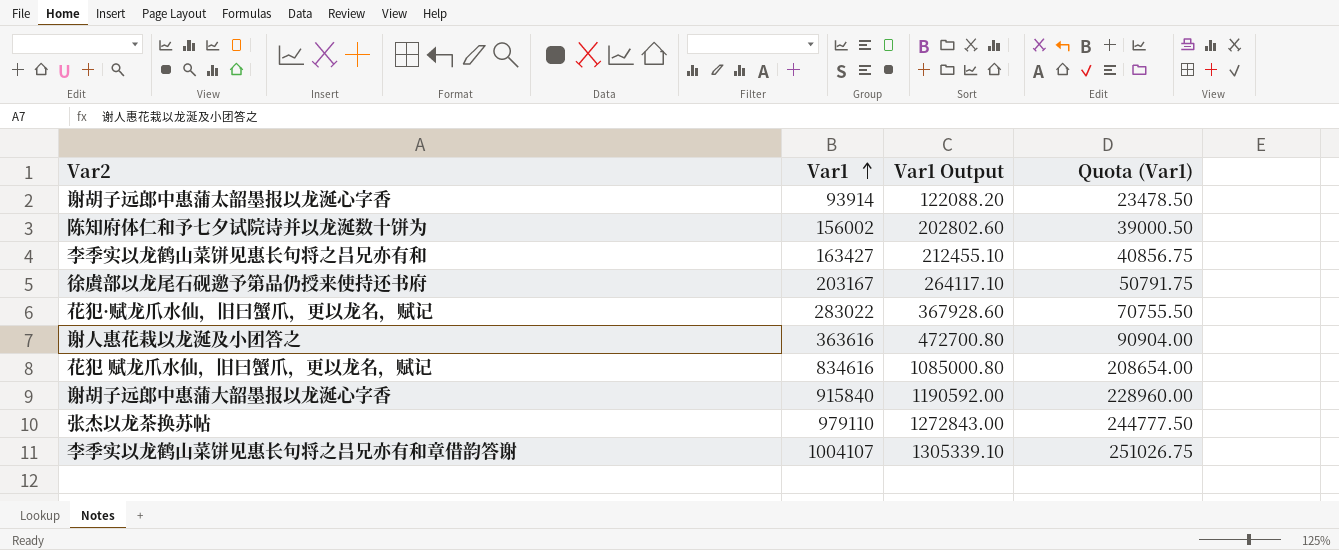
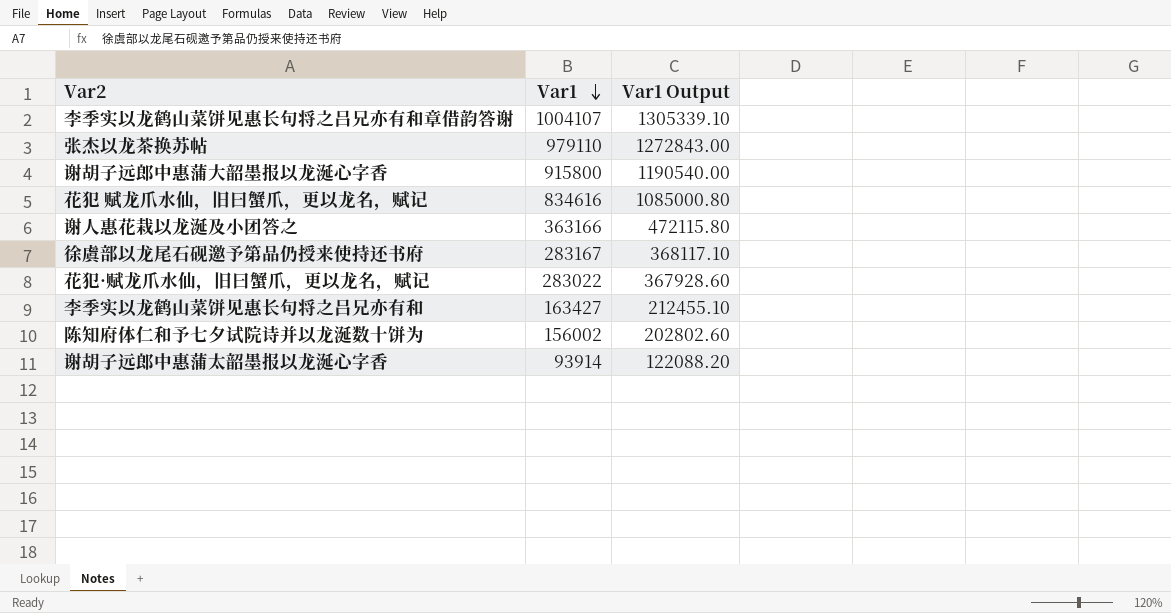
row order: Var1 ascending -> Var1 descending
column Quota (Var1) | formula: [Var1] * 0.25 -> none
谢胡子远郎中惠蒲大韶墨报以龙涎心字香 | Var1: 915840 -> 915800
谢胡子远郎中惠蒲大韶墨报以龙涎心字香 | Var1 Output: 1190592.00 -> 1190540.00
谢人惠花栽以龙涎及小团答之 | Var1: 363616 -> 363166
谢人惠花栽以龙涎及小团答之 | Var1 Output: 472700.80 -> 472115.80
徐虞部以龙尾石砚邀予第品仍授来使持还书府 | Var1: 203167 -> 283167
徐虞部以龙尾石砚邀予第品仍授来使持还书府 | Var1 Output: 264117.10 -> 368117.10

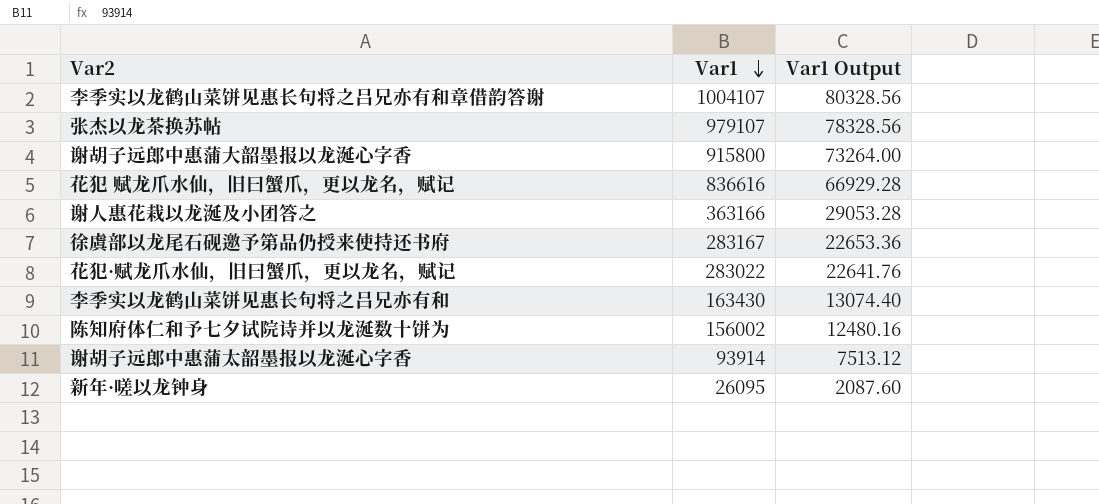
column Var1 Output | formula: [Var1] * 1.3 -> [Var1] * 0.08
张杰以龙茶换苏帖 | Var1: 979110 -> 979107
花犯 赋龙爪水仙，旧曰蟹爪，更以龙名，赋记 | Var1: 834616 -> 836616
李季实以龙鹤山菜饼见惠长句将之吕兄亦有和 | Var1: 163427 -> 163430
row 新年·嗟以龙钟身: none -> 26095 | 2087.60

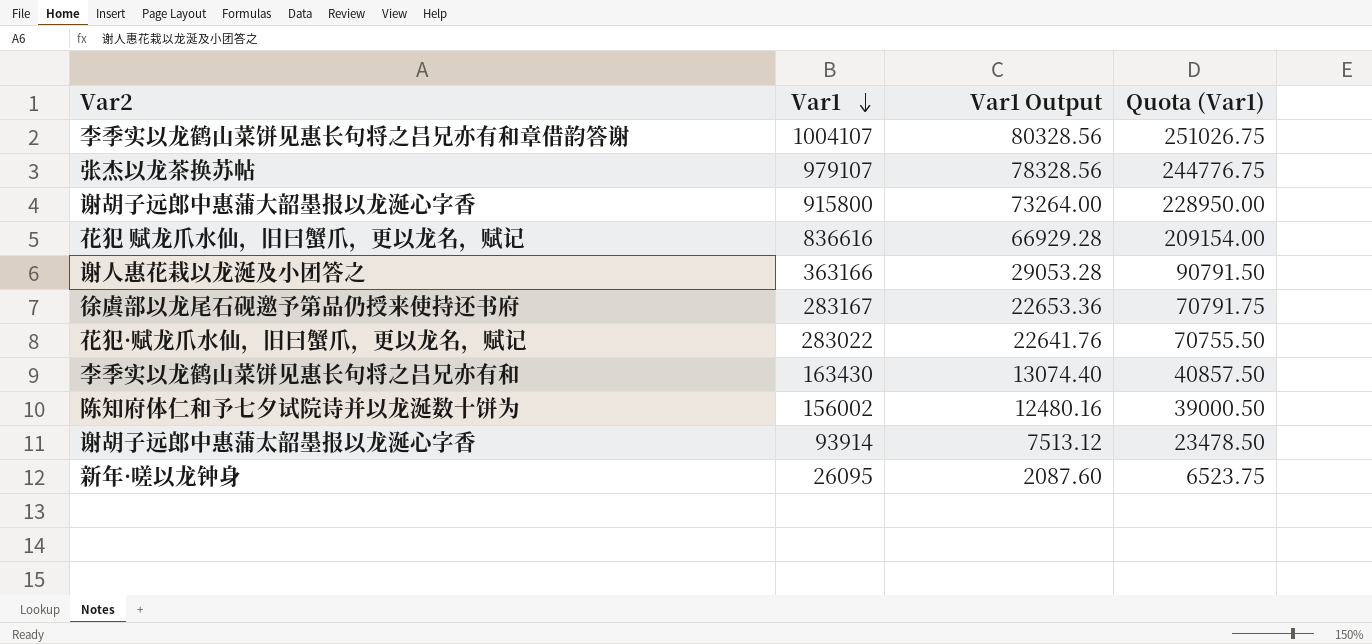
column Quota (Var1) | formula: none -> [Var1] * 0.25

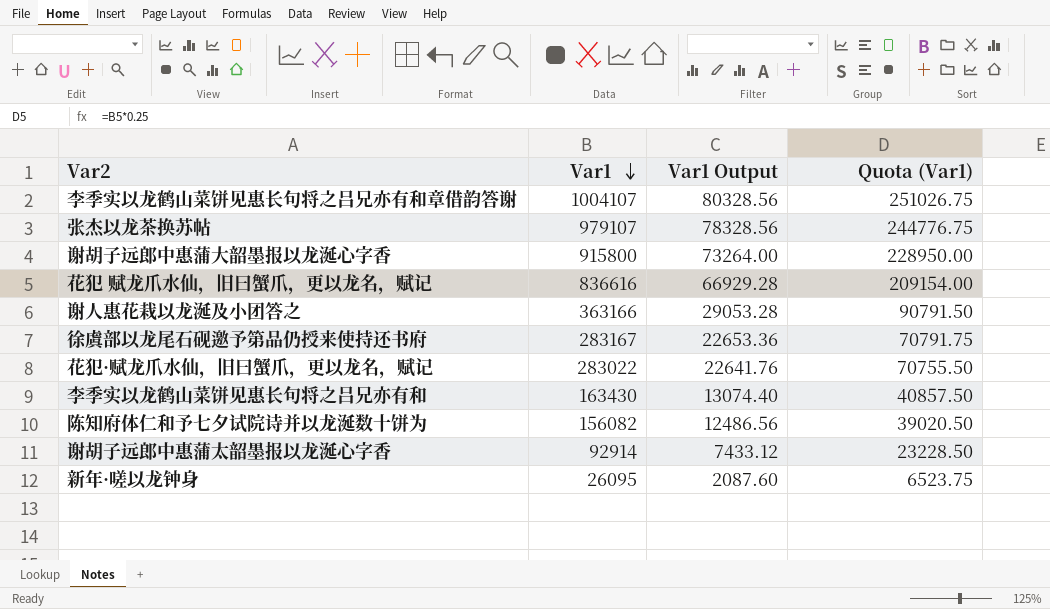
陈知府体仁和予七夕试院诗并以龙涎数十饼为 | Var1: 156002 -> 156082
陈知府体仁和予七夕试院诗并以龙涎数十饼为 | Var1 Output: 12480.16 -> 12486.56
陈知府体仁和予七夕试院诗并以龙涎数十饼为 | Quota (Var1): 39000.50 -> 39020.50
谢胡子远郎中惠蒲太韶墨报以龙涎心字香 | Var1: 93914 -> 92914
谢胡子远郎中惠蒲太韶墨报以龙涎心字香 | Var1 Output: 7513.12 -> 7433.12
谢胡子远郎中惠蒲太韶墨报以龙涎心字香 | Quota (Var1): 23478.50 -> 23228.50

